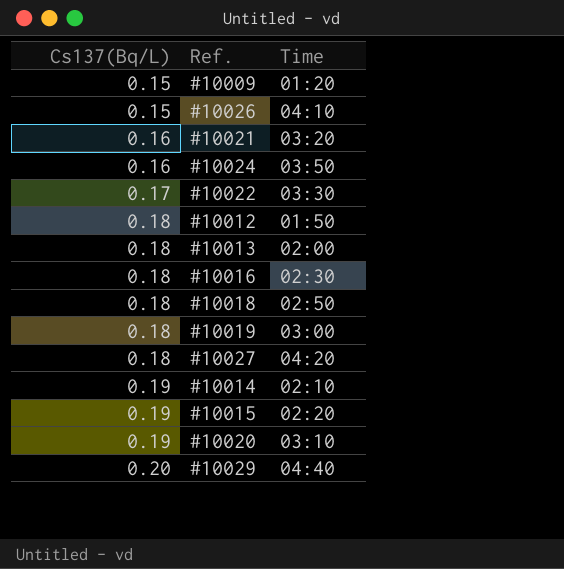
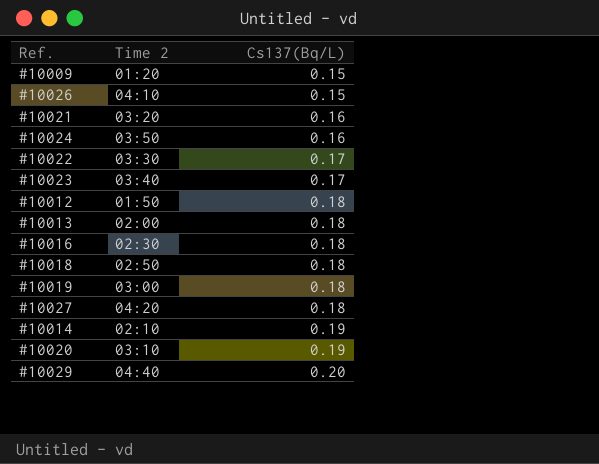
column name: Time -> Time 2
column Cs137(Bq/L) | position: 1 -> 3
row #10015: 0.19 | 02:20 -> none
row #10023: none -> 03:40 | 0.17

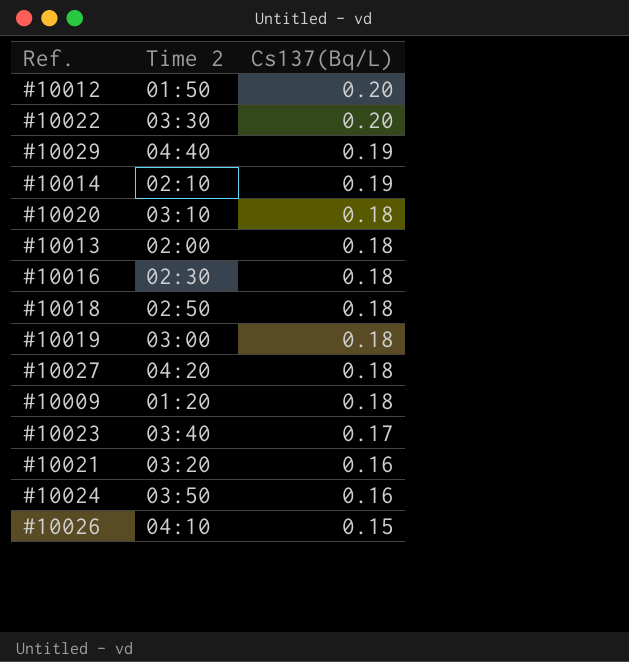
row order: Cs137(Bq/L) ascending -> Cs137(Bq/L) descending
#10012 | Cs137(Bq/L): 0.18 -> 0.20
#10022 | Cs137(Bq/L): 0.17 -> 0.20
#10029 | Cs137(Bq/L): 0.20 -> 0.19
#10020 | Cs137(Bq/L): 0.19 -> 0.18
#10009 | Cs137(Bq/L): 0.15 -> 0.18

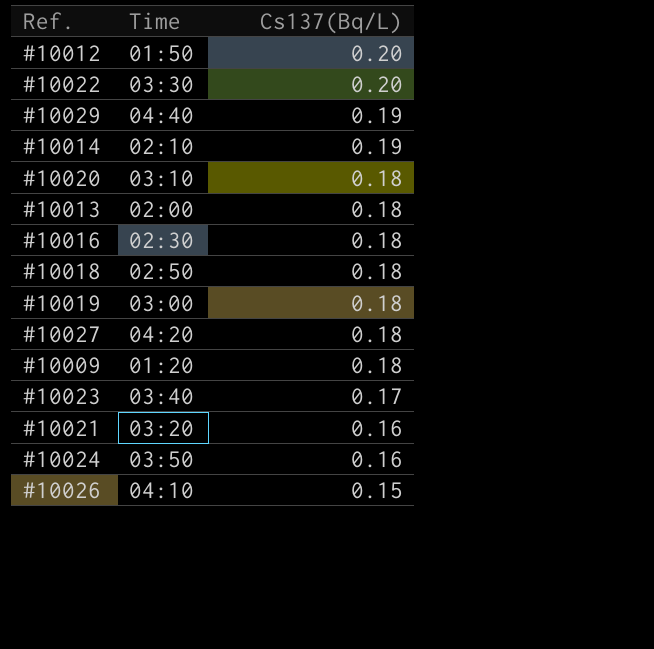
column name: Time 2 -> Time

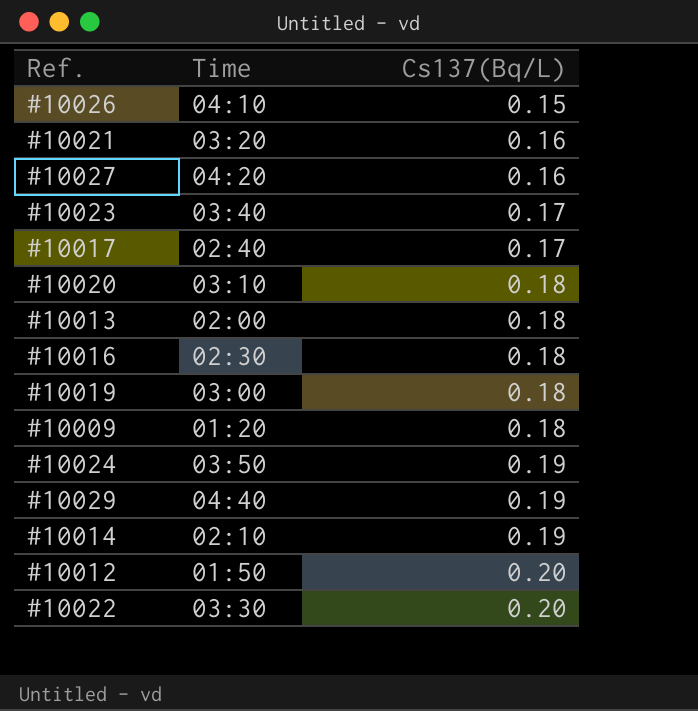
row order: Cs137(Bq/L) descending -> Cs137(Bq/L) ascending
row #10018: 02:50 | 0.18 -> none
#10027 | Cs137(Bq/L): 0.18 -> 0.16
row #10017: none -> 02:40 | 0.17
#10024 | Cs137(Bq/L): 0.16 -> 0.19

